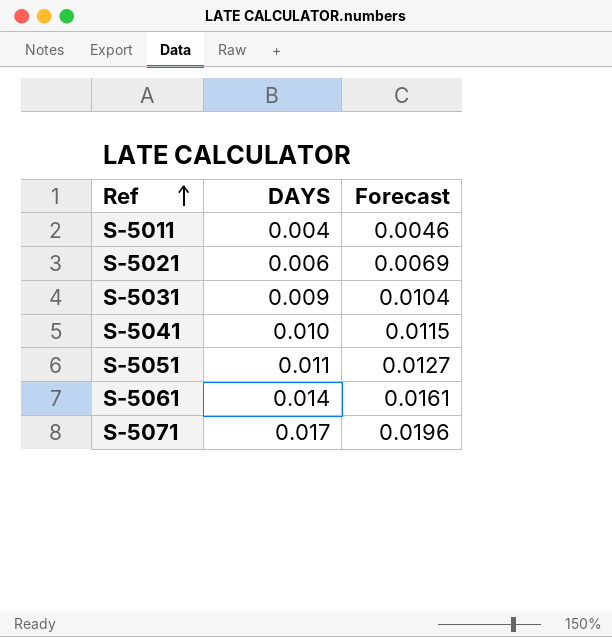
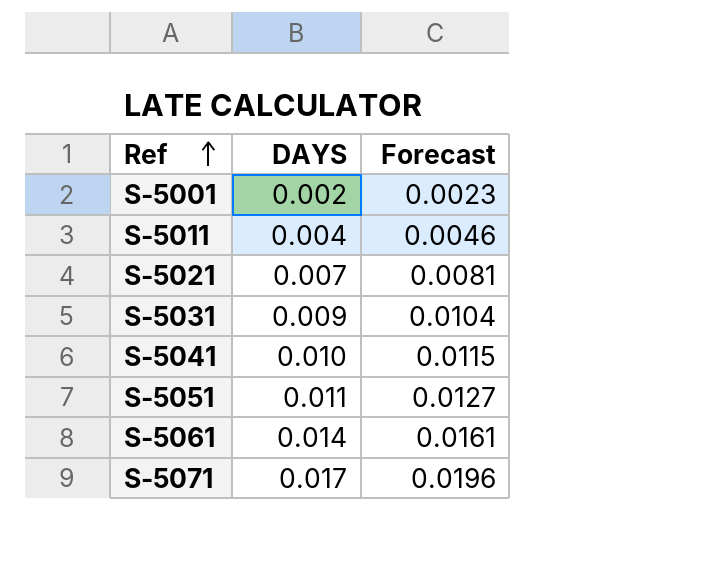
row S-5001: none -> 0.002 | 0.0023
S-5021 | DAYS: 0.006 -> 0.007
S-5021 | Forecast: 0.0069 -> 0.0081

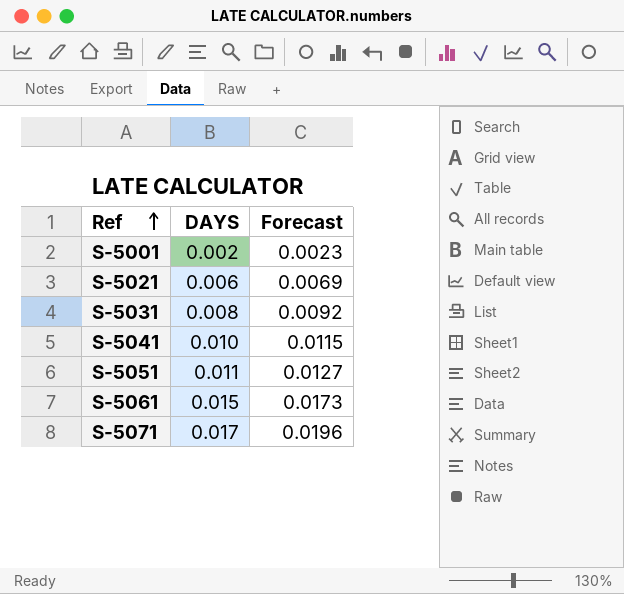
row S-5011: 0.004 | 0.0046 -> none
S-5021 | DAYS: 0.007 -> 0.006
S-5021 | Forecast: 0.0081 -> 0.0069
S-5031 | DAYS: 0.009 -> 0.008
S-5031 | Forecast: 0.0104 -> 0.0092
S-5061 | DAYS: 0.014 -> 0.015
S-5061 | Forecast: 0.0161 -> 0.0173

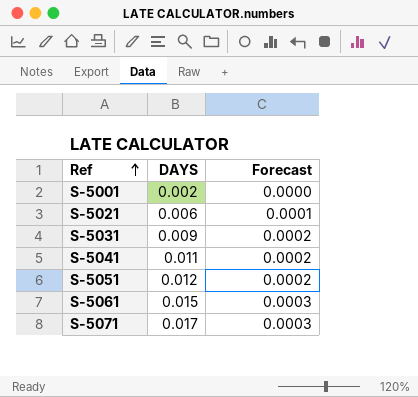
column Forecast | formula: [DAYS] * 1.15 -> [DAYS] * 0.02
S-5031 | DAYS: 0.008 -> 0.009
S-5041 | DAYS: 0.010 -> 0.011
S-5051 | DAYS: 0.011 -> 0.012

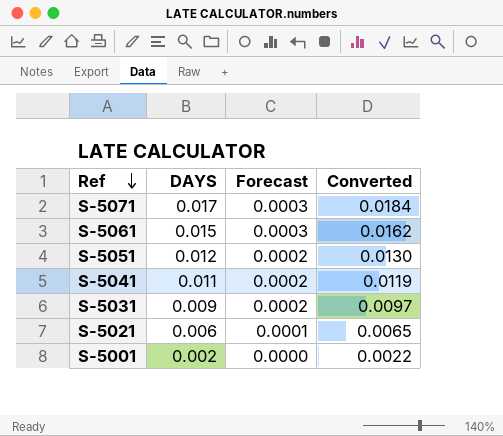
row order: Ref ascending -> Ref descending
column Converted | formula: none -> [DAYS] * 1.08

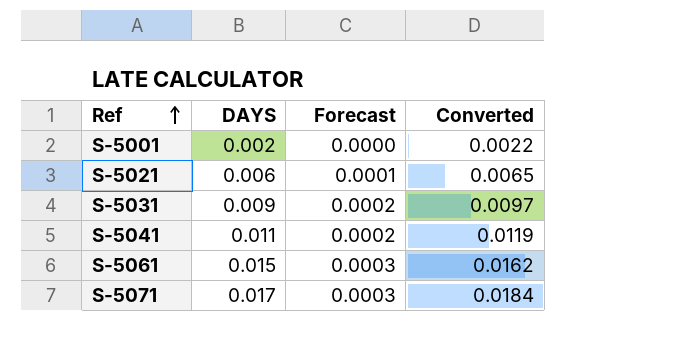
row order: Ref descending -> Ref ascending
row S-5051: 0.012 | 0.0002 | 0.0130 -> none

